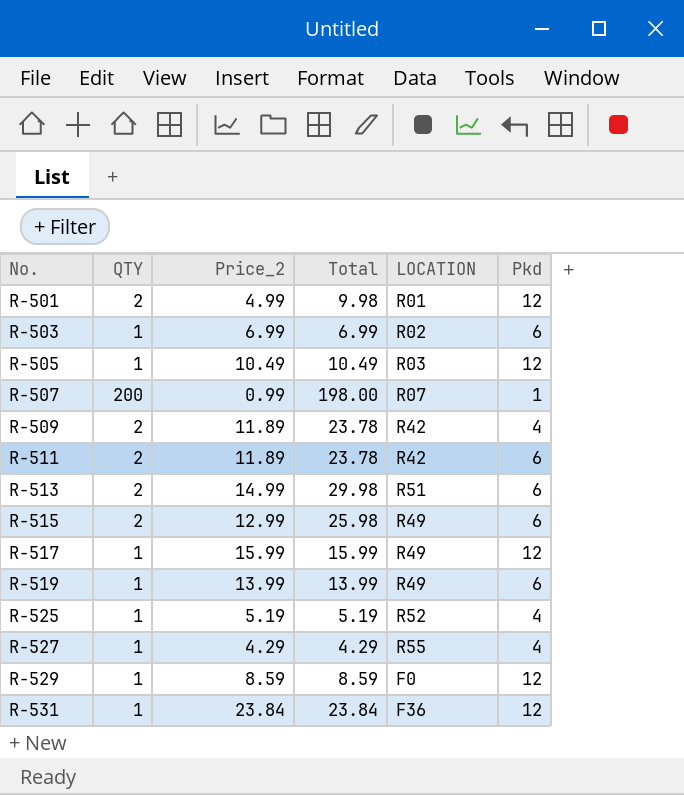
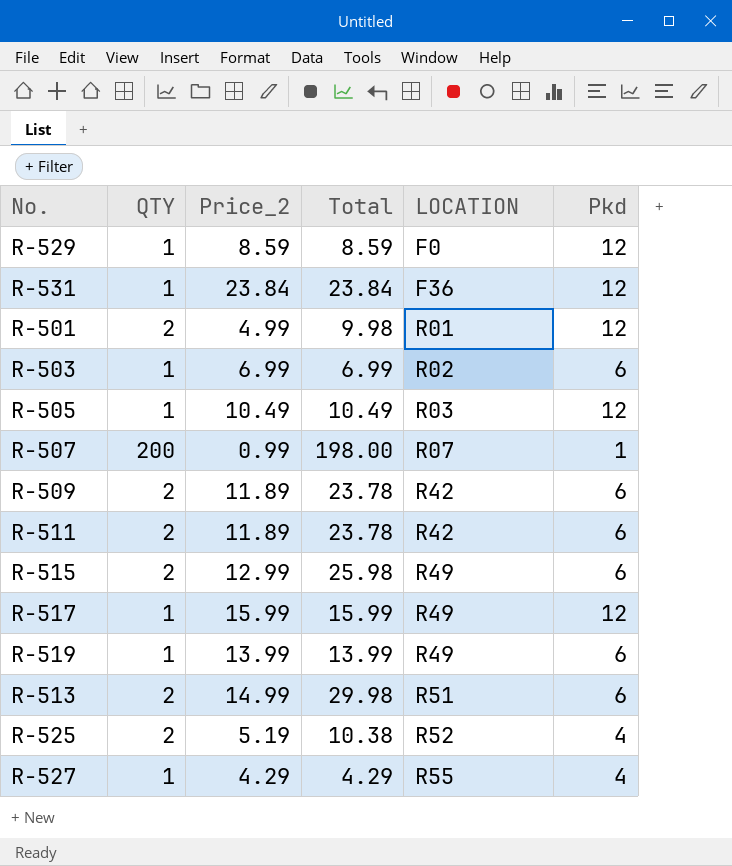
row order: No. ascending -> LOCATION ascending
R-509 | Pkd: 4 -> 6
R-525 | QTY: 1 -> 2
R-525 | Total: 5.19 -> 10.38

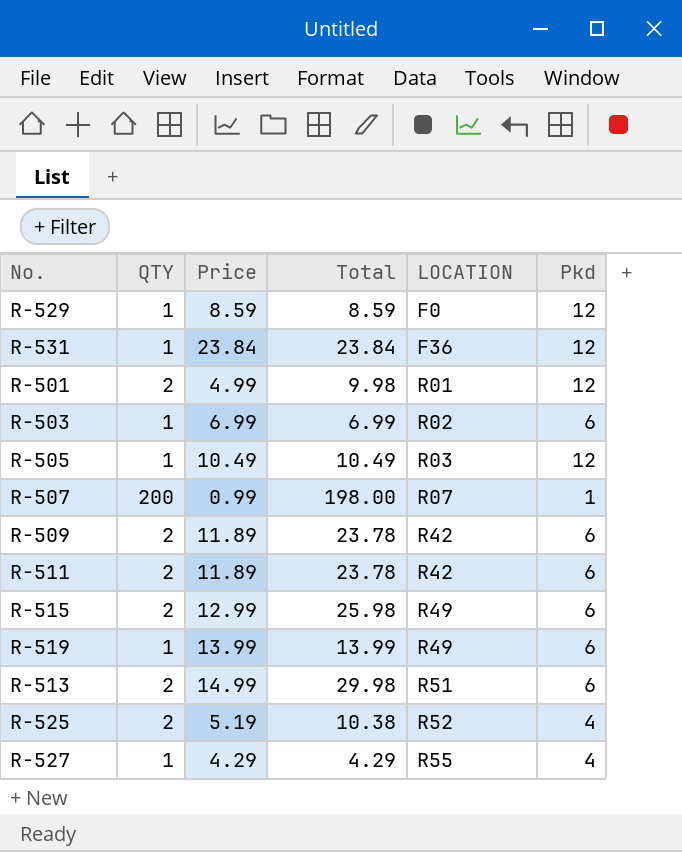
column name: Price_2 -> Price
row R-517: 1 | 15.99 | 15.99 | R49 | 12 -> none

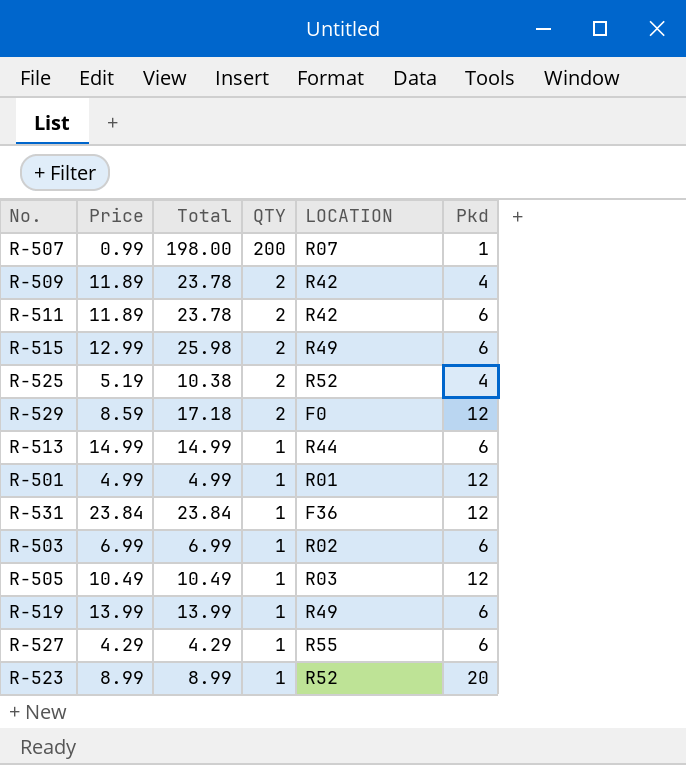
row order: LOCATION ascending -> QTY descending
column QTY | position: 2 -> 4
R-509 | Pkd: 6 -> 4
R-529 | Total: 8.59 -> 17.18
R-529 | QTY: 1 -> 2
R-513 | Total: 29.98 -> 14.99
R-513 | QTY: 2 -> 1
R-513 | LOCATION: R51 -> R44
R-501 | Total: 9.98 -> 4.99
R-501 | QTY: 2 -> 1
R-527 | Pkd: 4 -> 6
row R-523: none -> 8.99 | 8.99 | 1 | R52 | 20

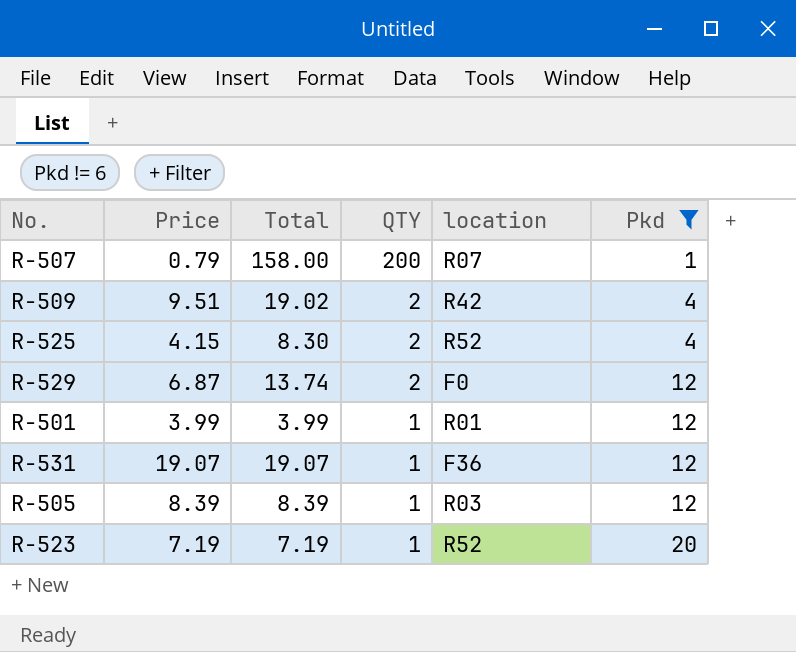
filter: none -> Pkd != 6
column name: LOCATION -> location
R-507 | Price: 0.99 -> 0.79
R-507 | Total: 198.00 -> 158.00
R-509 | Price: 11.89 -> 9.51
R-509 | Total: 23.78 -> 19.02
R-525 | Price: 5.19 -> 4.15
R-525 | Total: 10.38 -> 8.30
R-529 | Price: 8.59 -> 6.87
R-529 | Total: 17.18 -> 13.74
R-501 | Price: 4.99 -> 3.99
R-501 | Total: 4.99 -> 3.99
R-531 | Price: 23.84 -> 19.07
R-531 | Total: 23.84 -> 19.07
R-505 | Price: 10.49 -> 8.39
R-505 | Total: 10.49 -> 8.39
R-523 | Price: 8.99 -> 7.19
R-523 | Total: 8.99 -> 7.19

